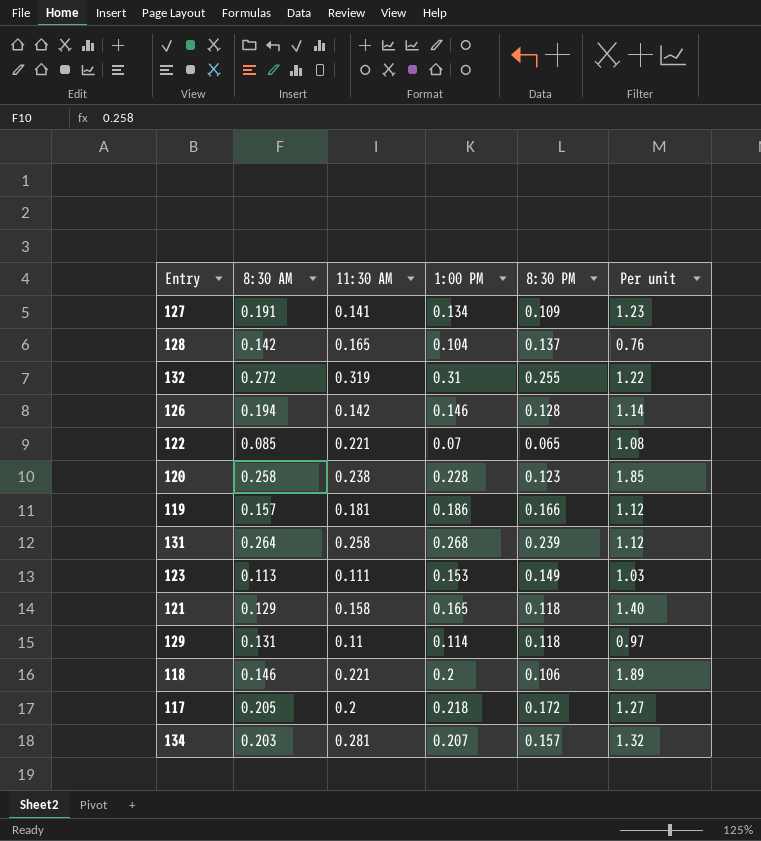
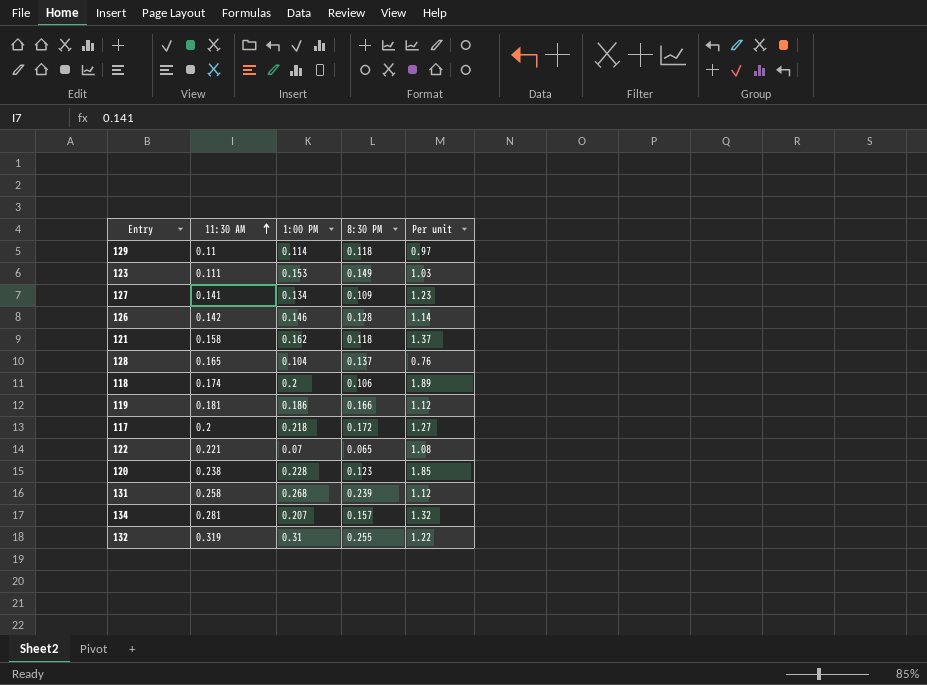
row order: none -> 11:30 AM ascending
column 8:30 AM | position: 2 -> none
121 | 1:00 PM: 0.165 -> 0.162
121 | Per unit: 1.40 -> 1.37
118 | 11:30 AM: 0.221 -> 0.174

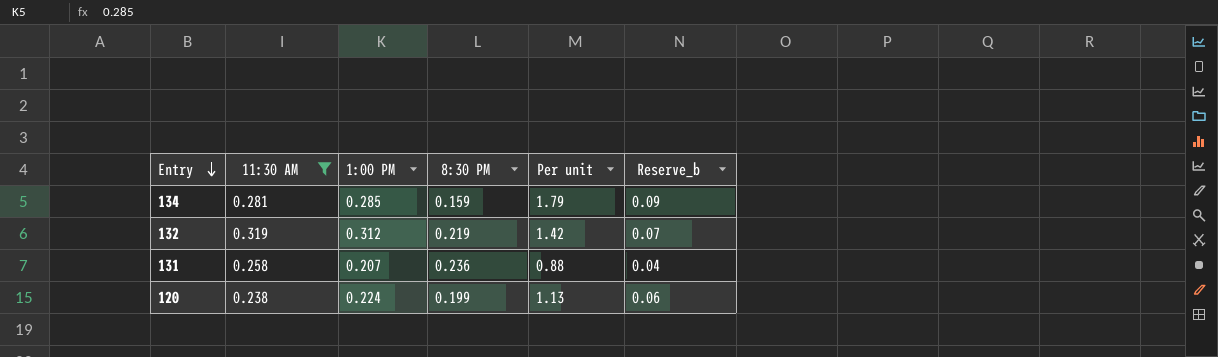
filter: none -> 11:30 AM >= 0.238
row order: 11:30 AM ascending -> Entry descending
column Reserve_b | formula: none -> [Per unit] * 0.05
134 | 1:00 PM: 0.207 -> 0.285
134 | 8:30 PM: 0.157 -> 0.159
134 | Per unit: 1.32 -> 1.79
132 | 1:00 PM: 0.31 -> 0.312
132 | 8:30 PM: 0.255 -> 0.219
132 | Per unit: 1.22 -> 1.42
131 | 1:00 PM: 0.268 -> 0.207
131 | 8:30 PM: 0.239 -> 0.236
131 | Per unit: 1.12 -> 0.88
120 | 1:00 PM: 0.228 -> 0.224
120 | 8:30 PM: 0.123 -> 0.199
120 | Per unit: 1.85 -> 1.13

